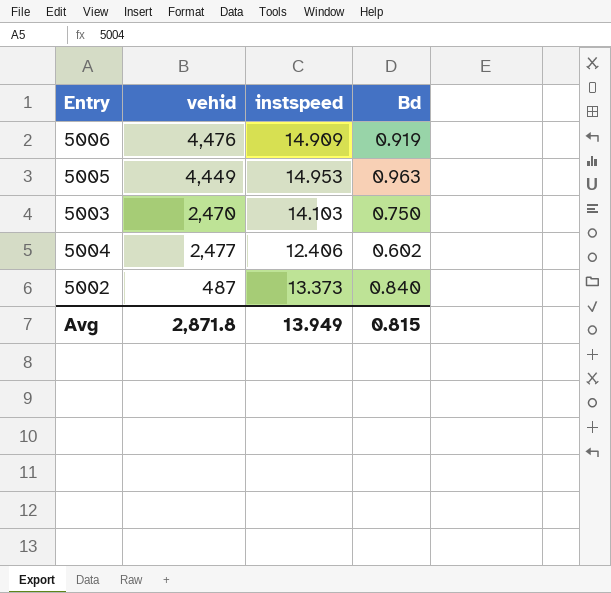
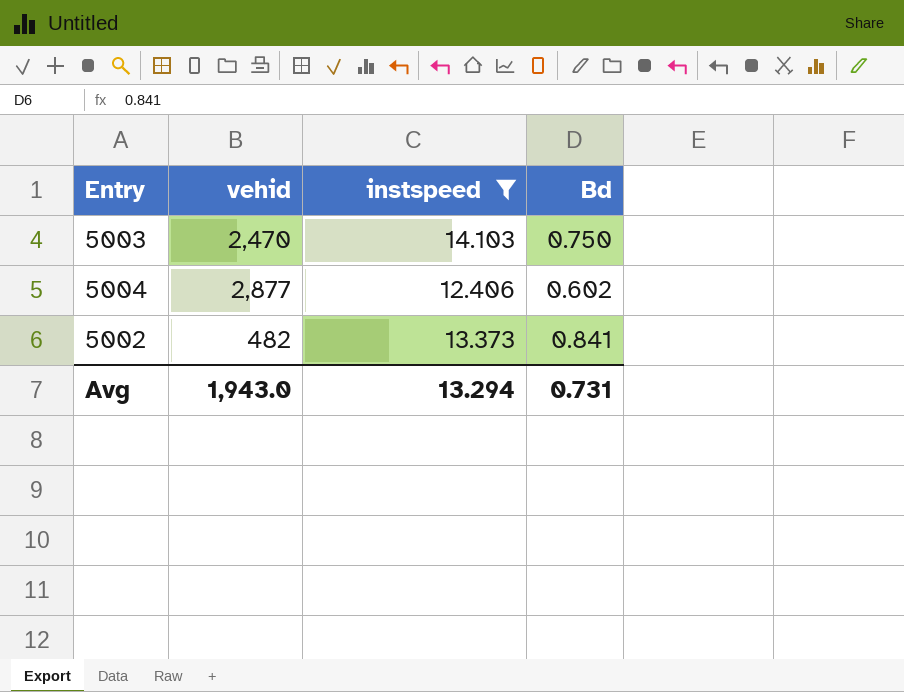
filter: none -> instspeed <= 14.103
5004 | vehid: 2,477 -> 2,877
5002 | vehid: 487 -> 482
5002 | Bd: 0.840 -> 0.841
Avg | vehid: 2,871.8 -> 1,943.0
Avg | instspeed: 13.949 -> 13.294
Avg | Bd: 0.815 -> 0.731

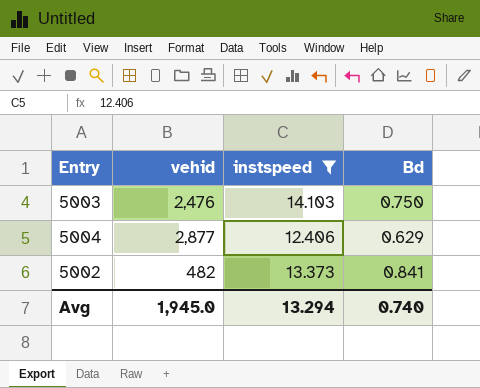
5003 | vehid: 2,470 -> 2,476
5004 | Bd: 0.602 -> 0.629
Avg | vehid: 1,943.0 -> 1,945.0
Avg | Bd: 0.731 -> 0.740

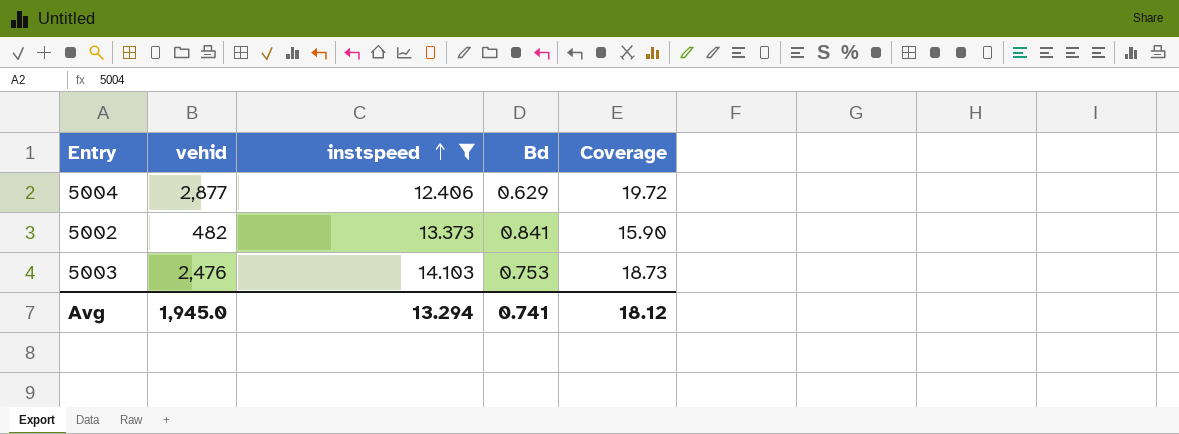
row order: none -> instspeed ascending
column Coverage | formula: none -> [instspeed] / [Bd]
5003 | Bd: 0.750 -> 0.753
Avg | Bd: 0.740 -> 0.741

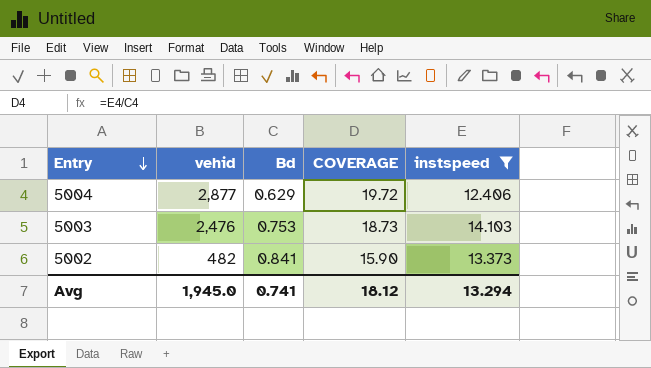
row order: instspeed ascending -> Entry descending
column name: Coverage -> COVERAGE
column instspeed | position: 3 -> 5

